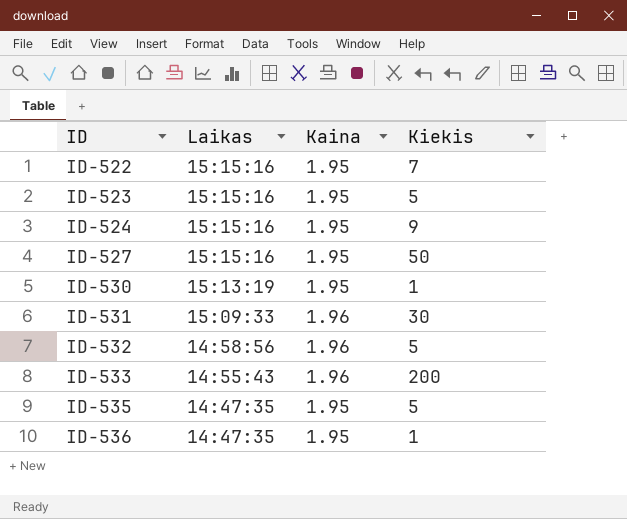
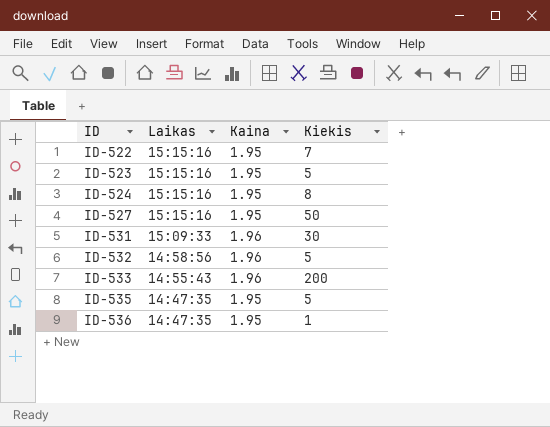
row ID-530: 15:13:19 | 1.95 | 1 -> none
ID-524 | Kiekis: 9 -> 8

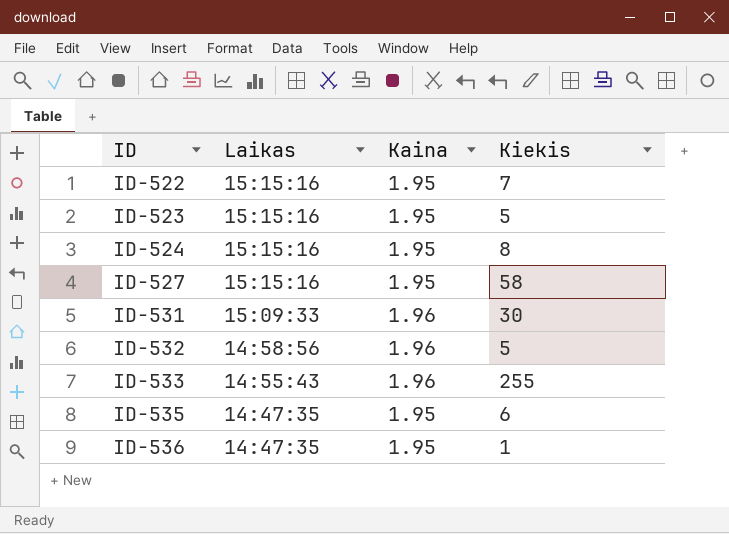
ID-527 | Kiekis: 50 -> 58
ID-533 | Kiekis: 200 -> 255
ID-535 | Kiekis: 5 -> 6

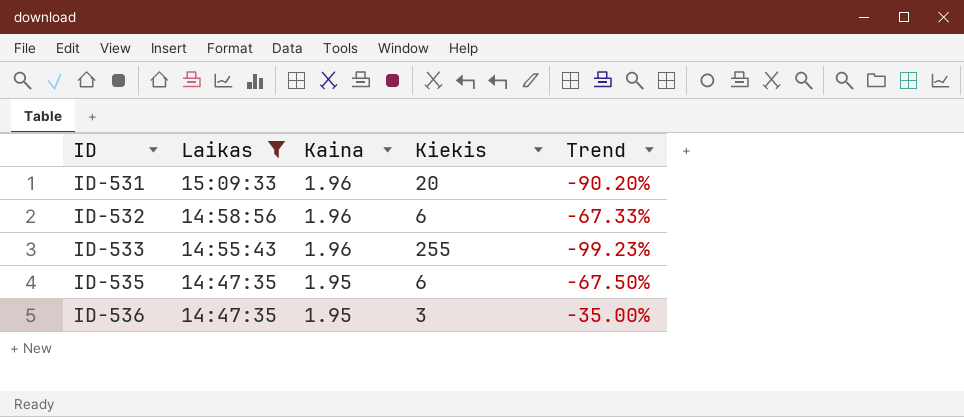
filter: none -> Laikas != 15:15:16
column Trend | formula: none -> ([Kaina] - [Kiekis]) / [Kiekis]
ID-531 | Kiekis: 30 -> 20
ID-532 | Kiekis: 5 -> 6
ID-536 | Kiekis: 1 -> 3

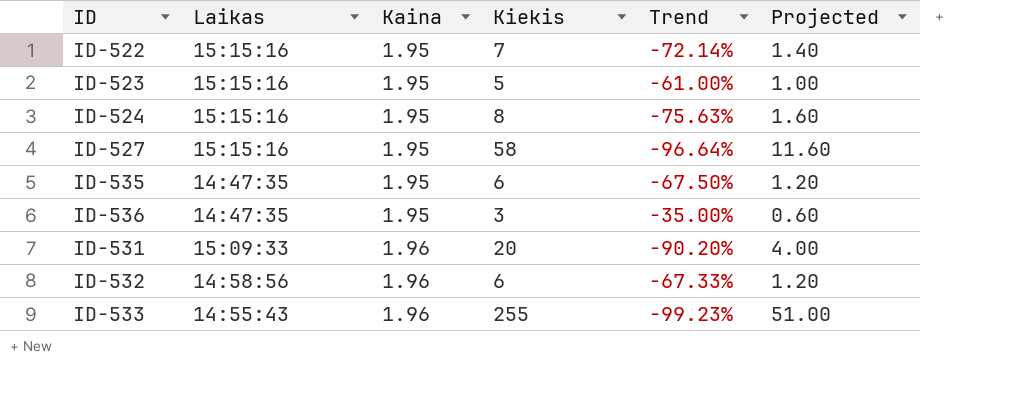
filter: Laikas != 15:15:16 -> none
row order: ID ascending -> Kaina ascending
column Projected | formula: none -> [Kiekis] * 0.2

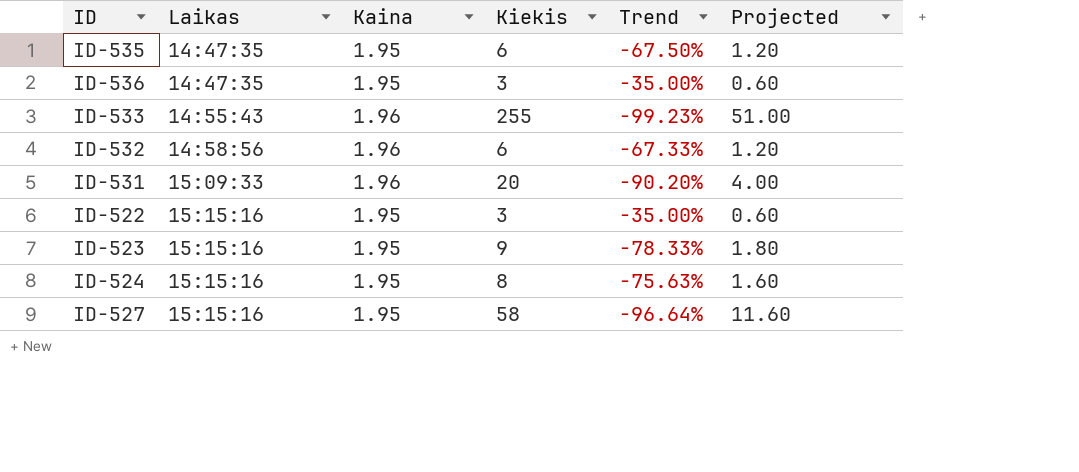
row order: Kaina ascending -> Laikas ascending
ID-522 | Kiekis: 7 -> 3
ID-522 | Trend: -72.14% -> -35.00%
ID-522 | Projected: 1.40 -> 0.60
ID-523 | Kiekis: 5 -> 9
ID-523 | Trend: -61.00% -> -78.33%
ID-523 | Projected: 1.00 -> 1.80

